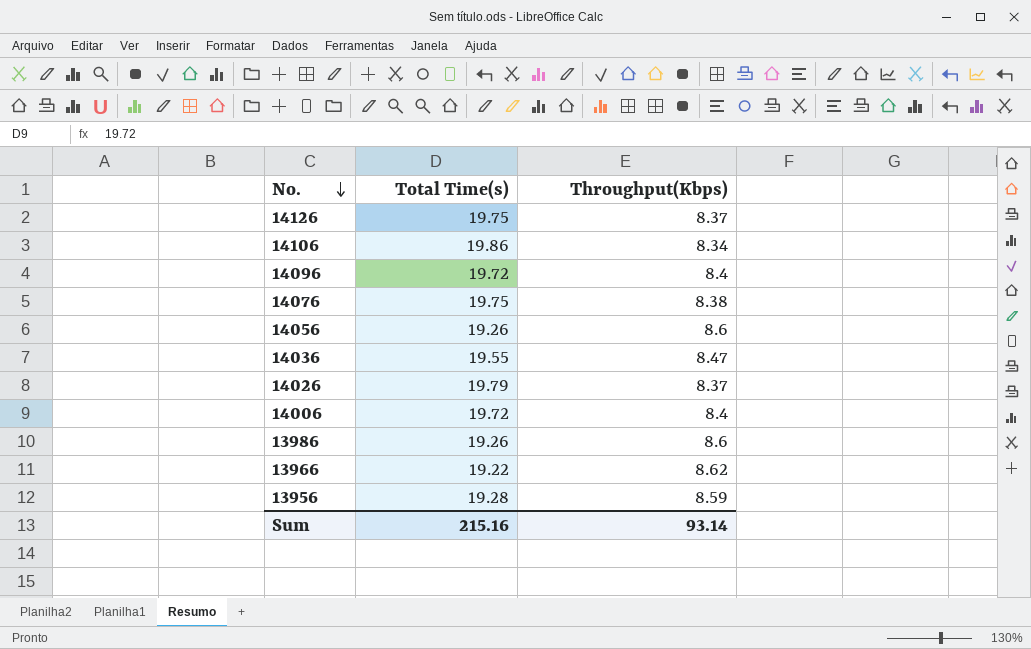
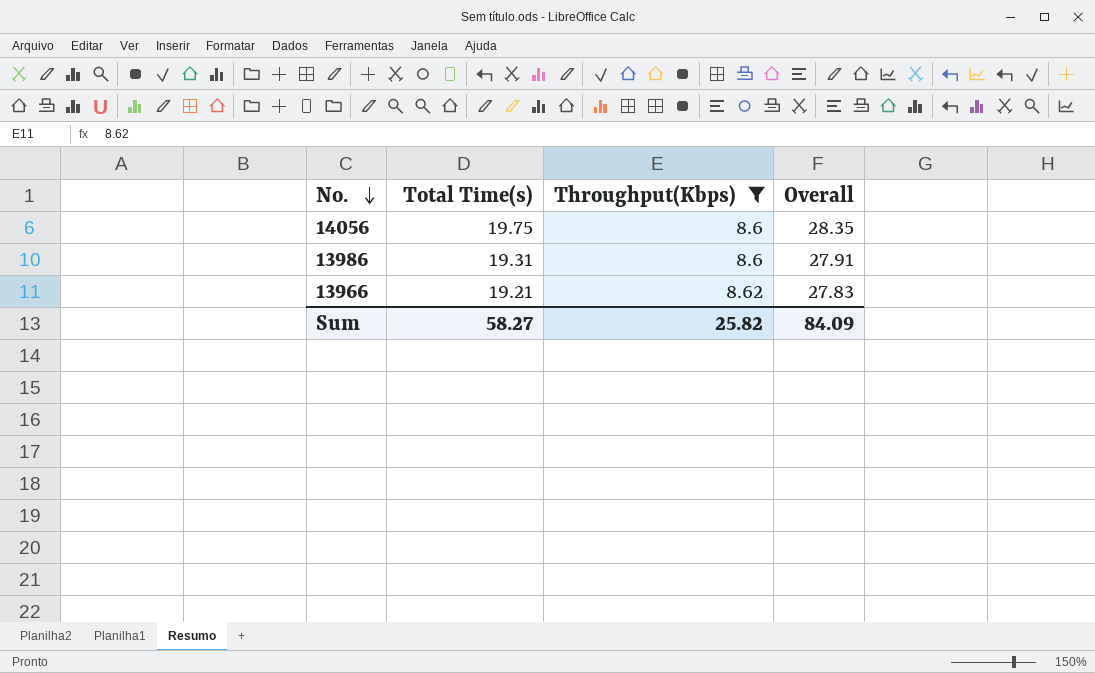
filter: none -> Throughput(Kbps) >= 8.6
column Overall | formula: none -> [Total Time(s)] + [Throughput(Kbps)]
14056 | Total Time(s): 19.26 -> 19.75
13986 | Total Time(s): 19.26 -> 19.31
13966 | Total Time(s): 19.22 -> 19.21
Sum | Total Time(s): 215.16 -> 58.27
Sum | Throughput(Kbps): 93.14 -> 25.82

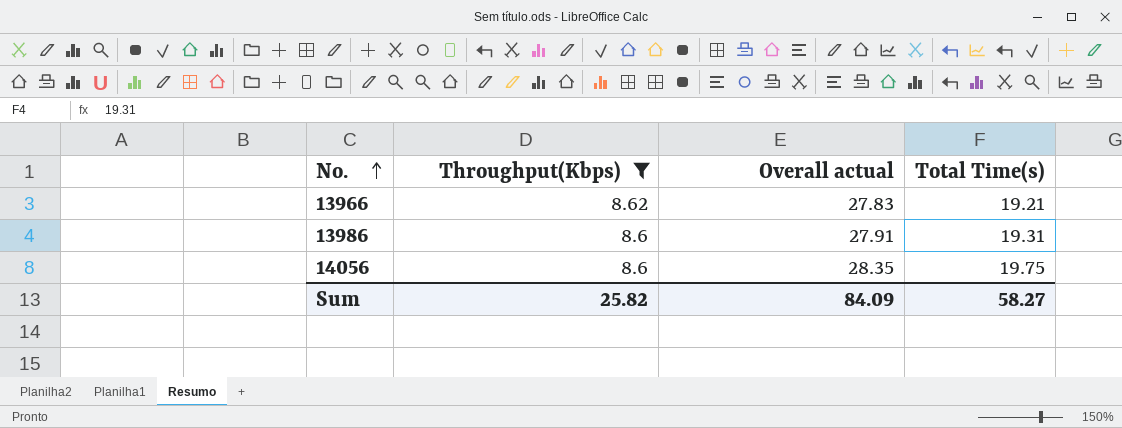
row order: No. descending -> No. ascending
column name: Overall -> Overall actual
column Total Time(s) | position: 2 -> 4

